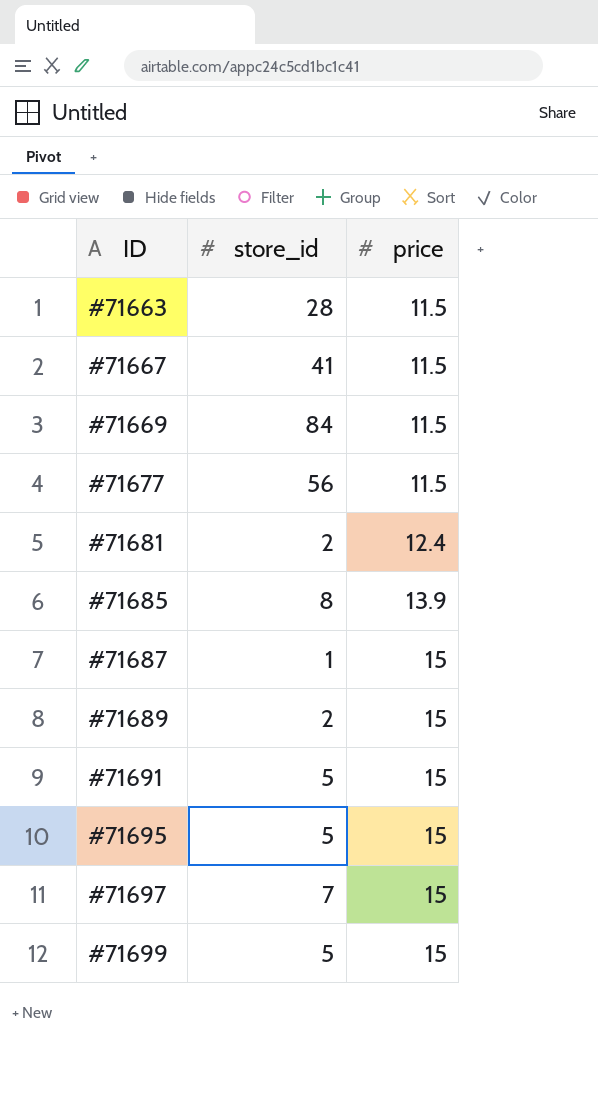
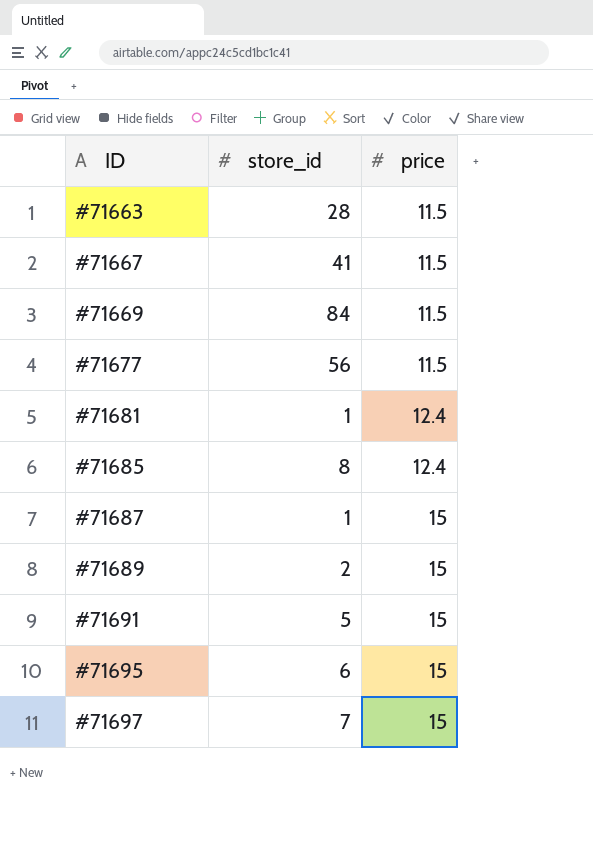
row #71699: 5 | 15 -> none
#71681 | store_id: 2 -> 1
#71685 | price: 13.9 -> 12.4
#71695 | store_id: 5 -> 6

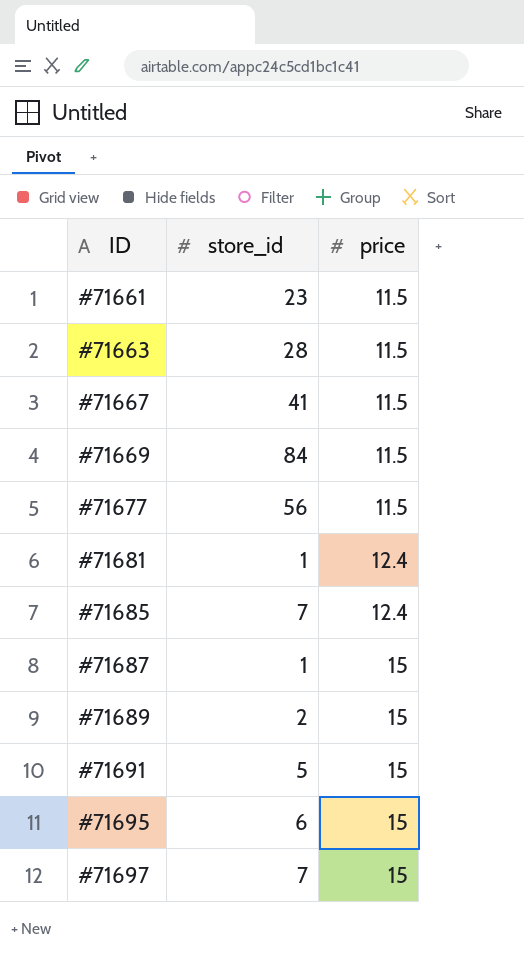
row #71661: none -> 23 | 11.5
#71685 | store_id: 8 -> 7

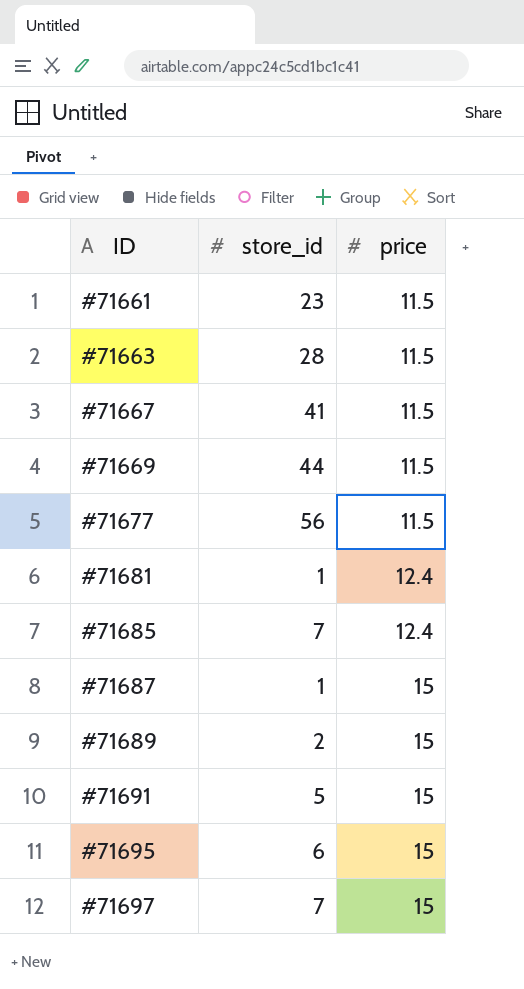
#71669 | store_id: 84 -> 44

